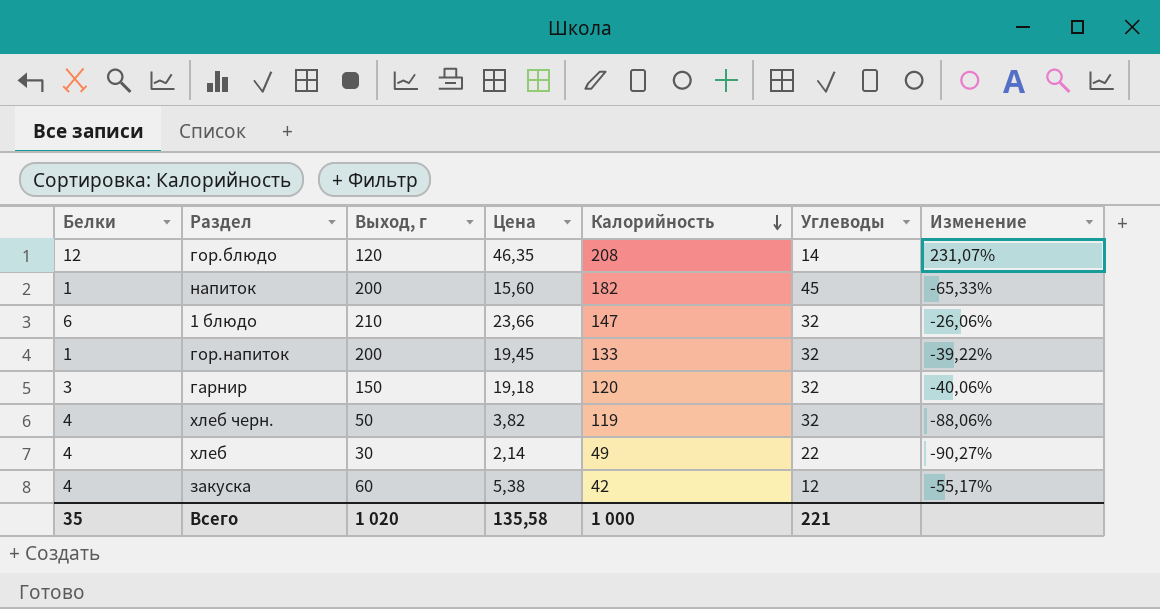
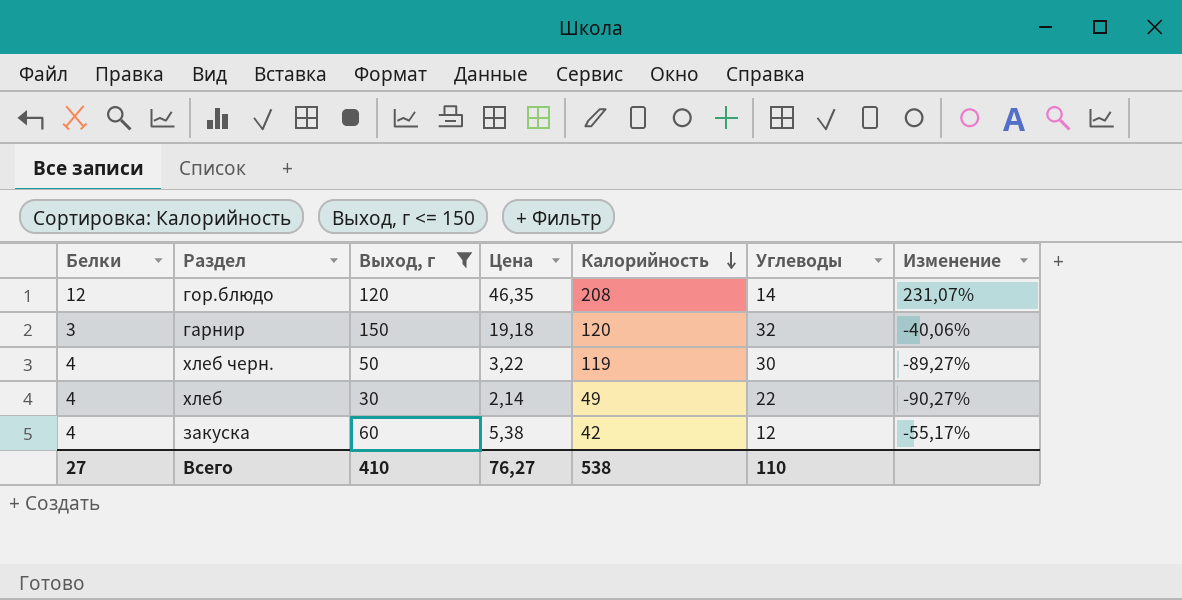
filter: none -> Выход, г <= 150
хлеб черн. | Цена: 3,82 -> 3,22
хлеб черн. | Углеводы: 32 -> 30
хлеб черн. | Изменение: -88,06% -> -89,27%
Всего | Белки: 35 -> 27
Всего | Выход, г: 1 020 -> 410
Всего | Цена: 135,58 -> 76,27
Всего | Калорийность: 1 000 -> 538
Всего | Углеводы: 221 -> 110

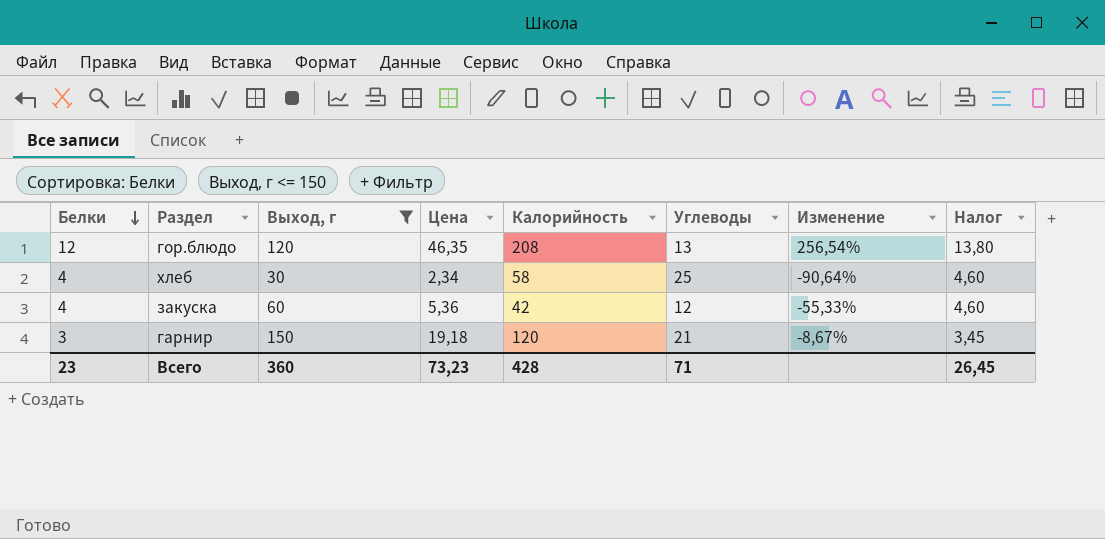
row order: Калорийность descending -> Белки descending
column Налог | formula: none -> [Белки] * 1,15
row хлеб черн.: 4 | 50 | 3,22 | 119 | 30 | -89,27% -> none
гор.блюдо | Углеводы: 14 -> 13
гор.блюдо | Изменение: 231,07% -> 256,54%
хлеб | Цена: 2,14 -> 2,34
хлеб | Калорийность: 49 -> 58
хлеб | Углеводы: 22 -> 25
хлеб | Изменение: -90,27% -> -90,64%
закуска | Цена: 5,38 -> 5,36
закуска | Изменение: -55,17% -> -55,33%
гарнир | Углеводы: 32 -> 21
гарнир | Изменение: -40,06% -> -8,67%
Всего | Белки: 27 -> 23
Всего | Выход, г: 410 -> 360
Всего | Цена: 76,27 -> 73,23
Всего | Калорийность: 538 -> 428
Всего | Углеводы: 110 -> 71

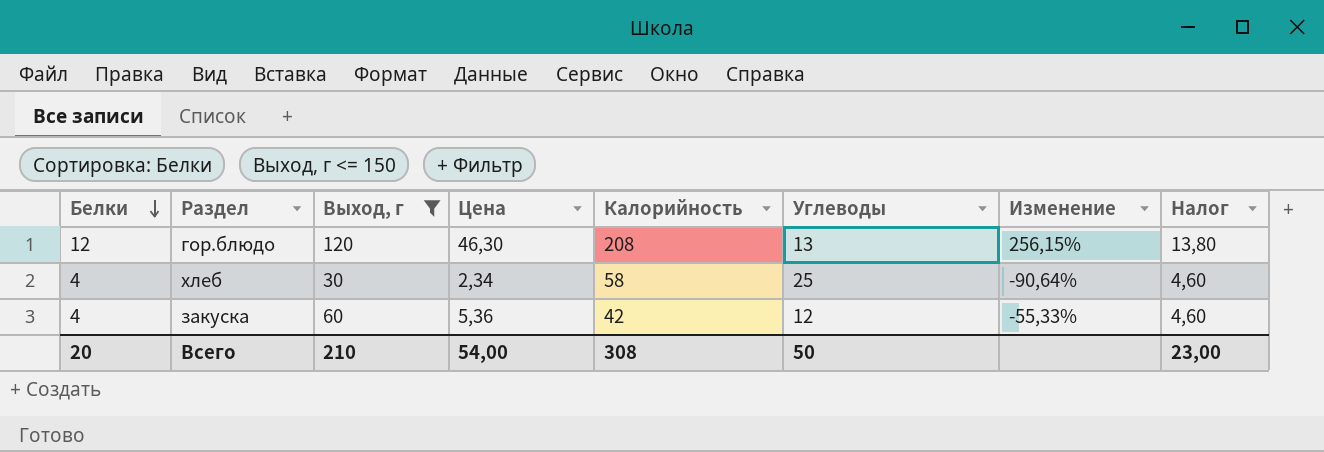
row гарнир: 3 | 150 | 19,18 | 120 | 21 | -8,67% | 3,45 -> none
гор.блюдо | Цена: 46,35 -> 46,30
гор.блюдо | Изменение: 256,54% -> 256,15%
Всего | Белки: 23 -> 20
Всего | Выход, г: 360 -> 210
Всего | Цена: 73,23 -> 54,00
Всего | Калорийность: 428 -> 308
Всего | Углеводы: 71 -> 50
Всего | Налог: 26,45 -> 23,00

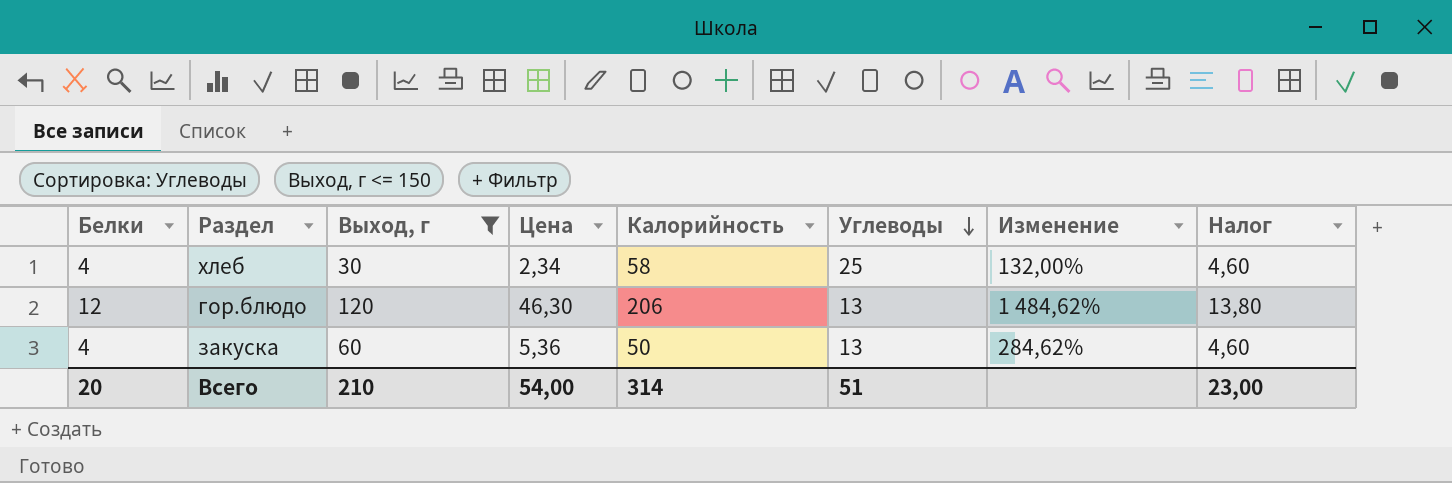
row order: Белки descending -> Углеводы descending
column Изменение | formula: ([Цена] - [Углеводы]) / [Углеводы] -> ([Калорийность] - [Углеводы]) / [Углеводы]
гор.блюдо | Калорийность: 208 -> 206
закуска | Калорийность: 42 -> 50
закуска | Углеводы: 12 -> 13
Всего | Калорийность: 308 -> 314
Всего | Углеводы: 50 -> 51

